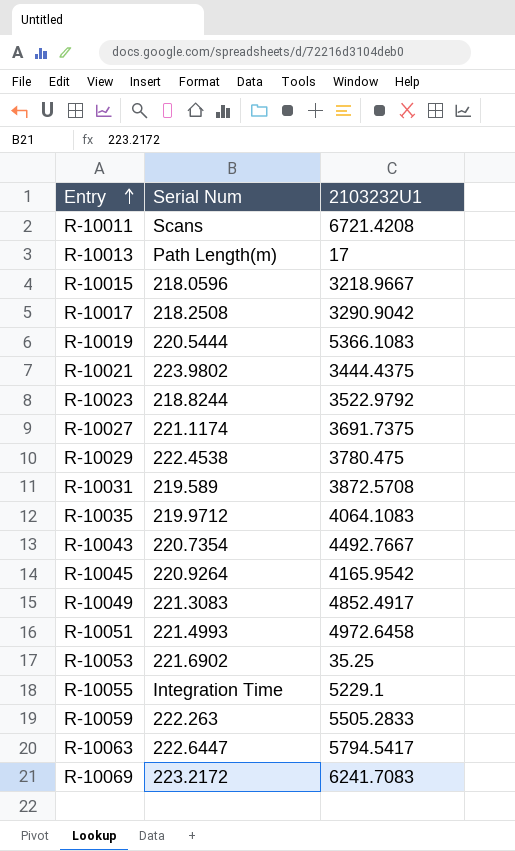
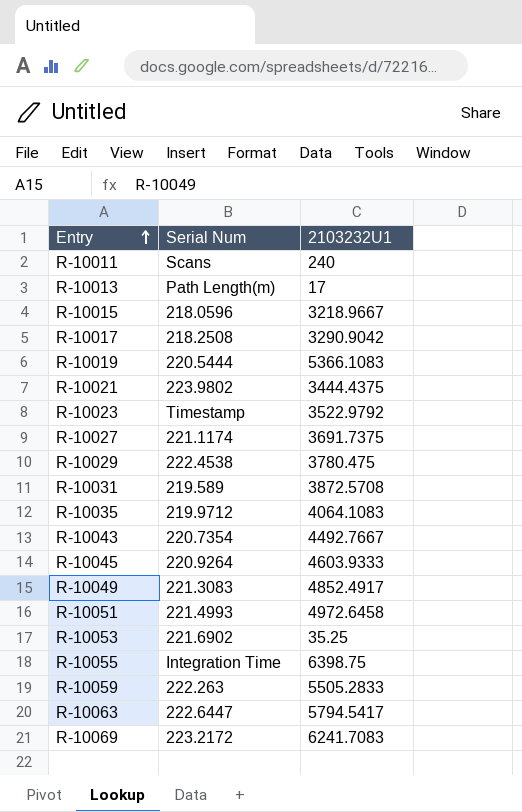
R-10011 | 2103232U1: 6721.4208 -> 240
R-10023 | Serial Num: 218.8244 -> Timestamp
R-10045 | 2103232U1: 4165.9542 -> 4603.9333
R-10055 | 2103232U1: 5229.1 -> 6398.75

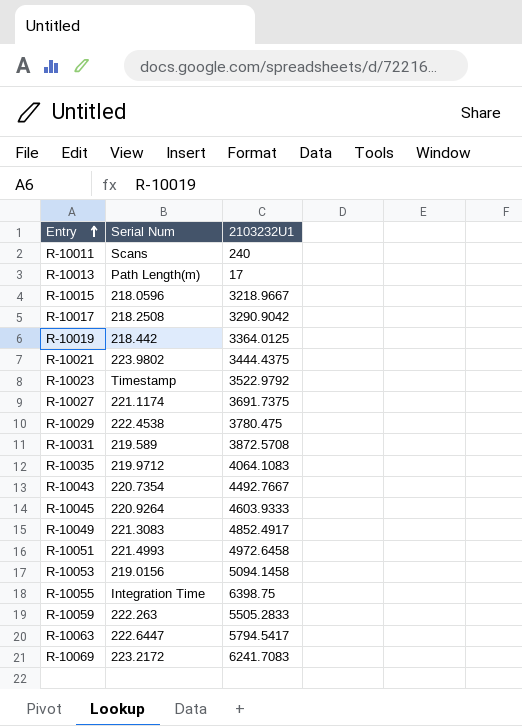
R-10019 | Serial Num: 220.5444 -> 218.442
R-10019 | 2103232U1: 5366.1083 -> 3364.0125
R-10053 | Serial Num: 221.6902 -> 219.0156
R-10053 | 2103232U1: 35.25 -> 5094.1458

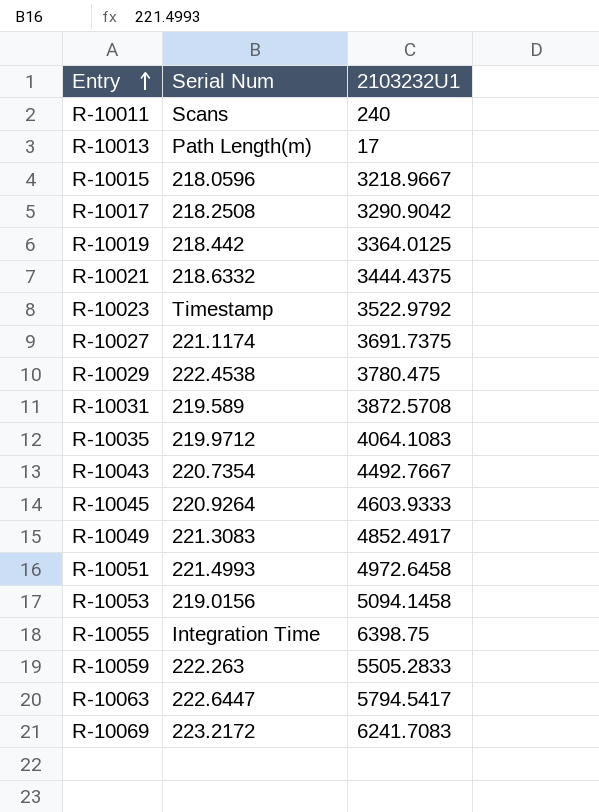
R-10021 | Serial Num: 223.9802 -> 218.6332

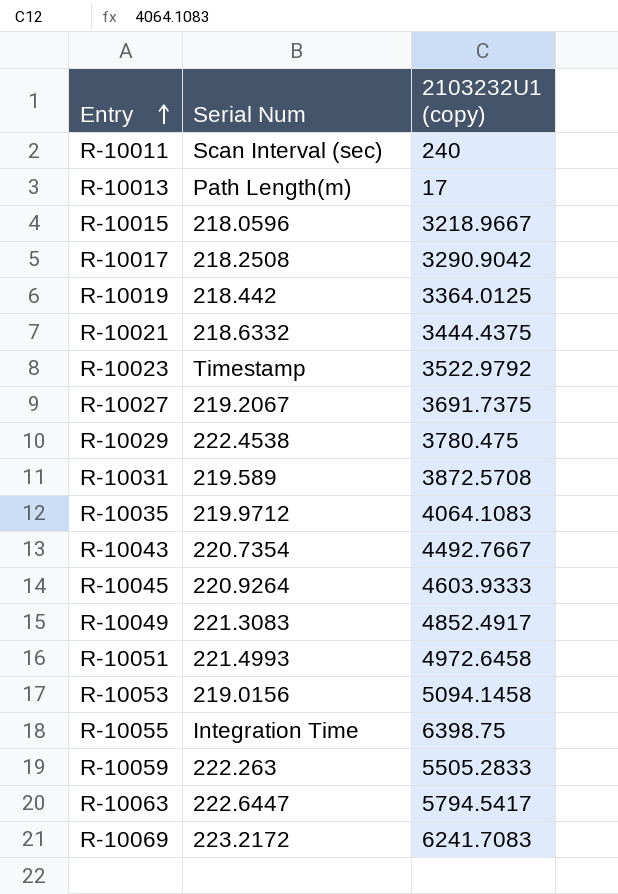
column name: 2103232U1 -> 2103232U1 (copy)
R-10011 | Serial Num: Scans -> Scan Interval (sec)
R-10027 | Serial Num: 221.1174 -> 219.2067

